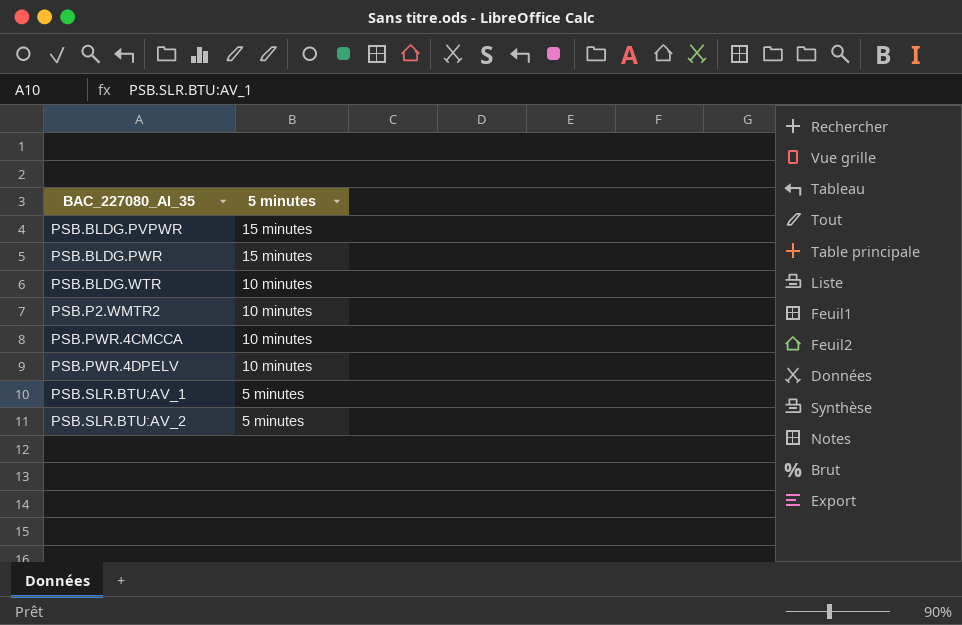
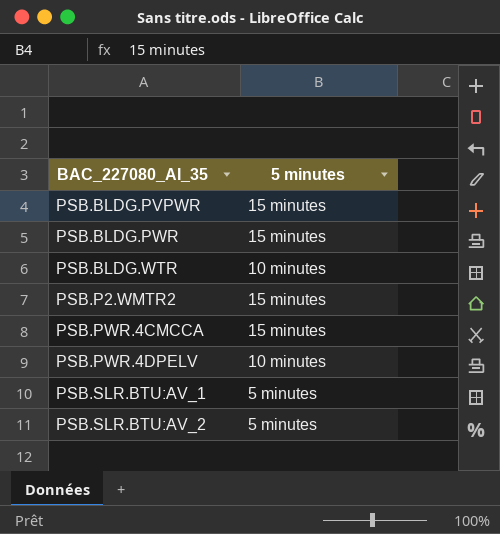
PSB.P2.WMTR2 | 5 minutes: 10 minutes -> 15 minutes
PSB.PWR.4CMCCA | 5 minutes: 10 minutes -> 15 minutes

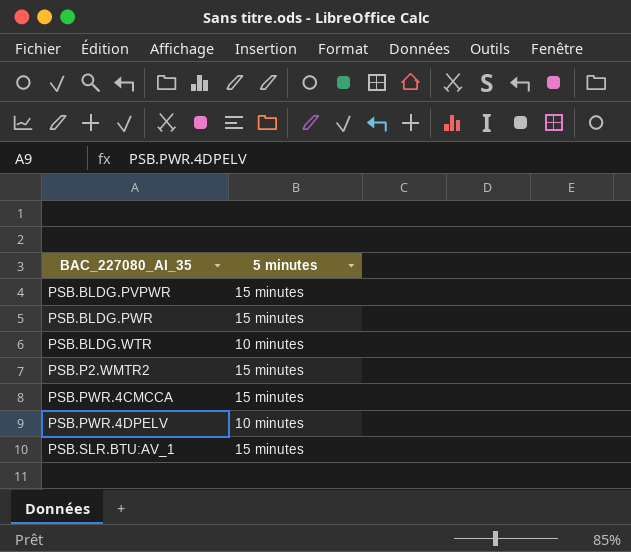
row PSB.SLR.BTU:AV_2: 5 minutes -> none
PSB.SLR.BTU:AV_1 | 5 minutes: 5 minutes -> 15 minutes

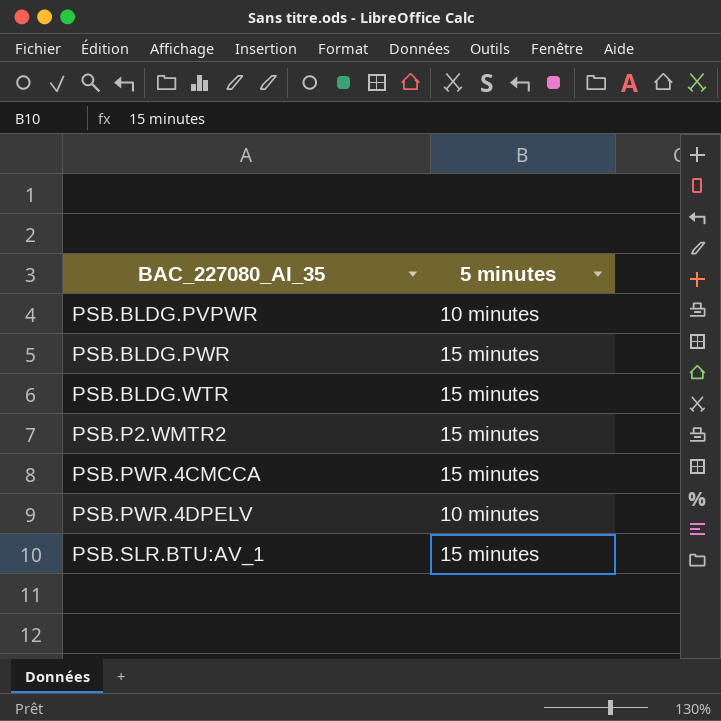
PSB.BLDG.PVPWR | 5 minutes: 15 minutes -> 10 minutes
PSB.BLDG.WTR | 5 minutes: 10 minutes -> 15 minutes

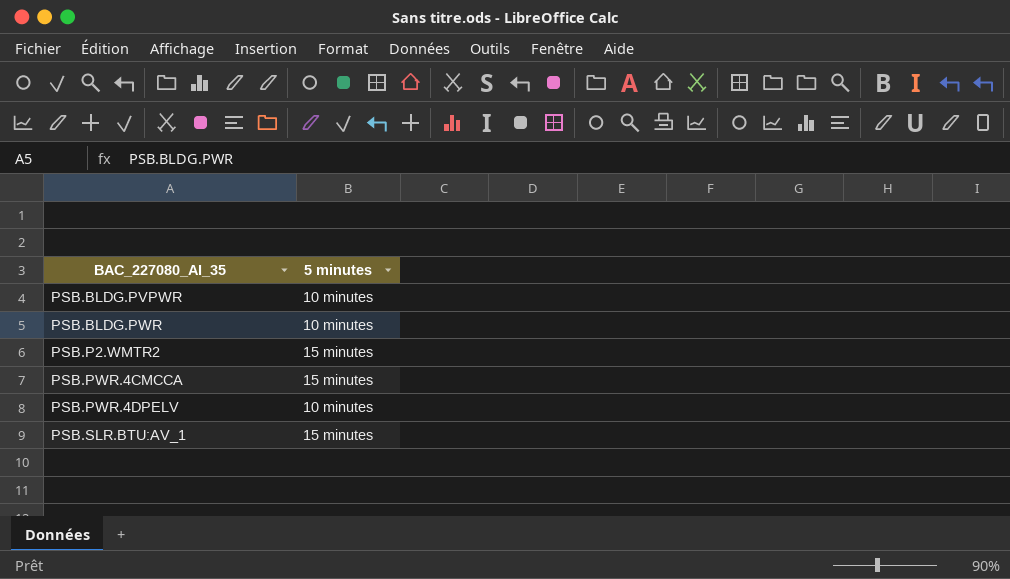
row PSB.BLDG.WTR: 15 minutes -> none
PSB.BLDG.PWR | 5 minutes: 15 minutes -> 10 minutes

